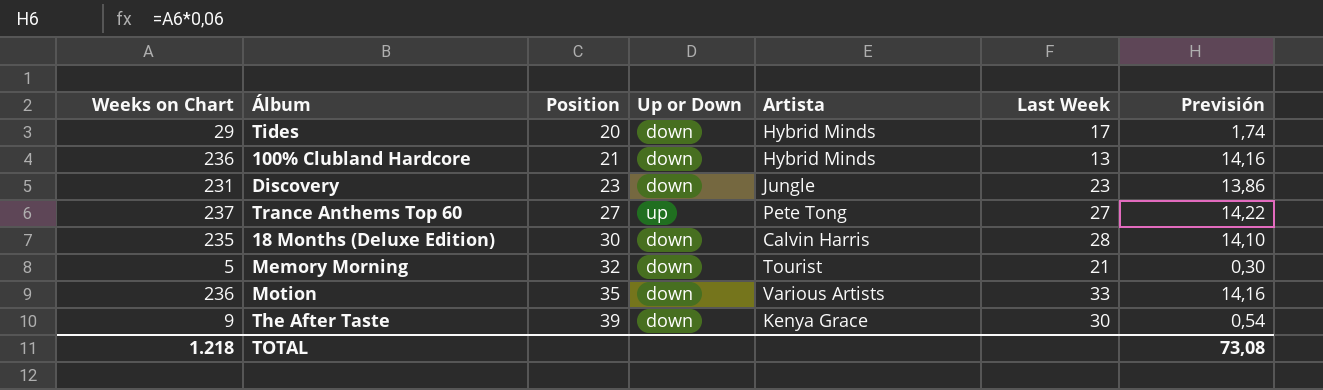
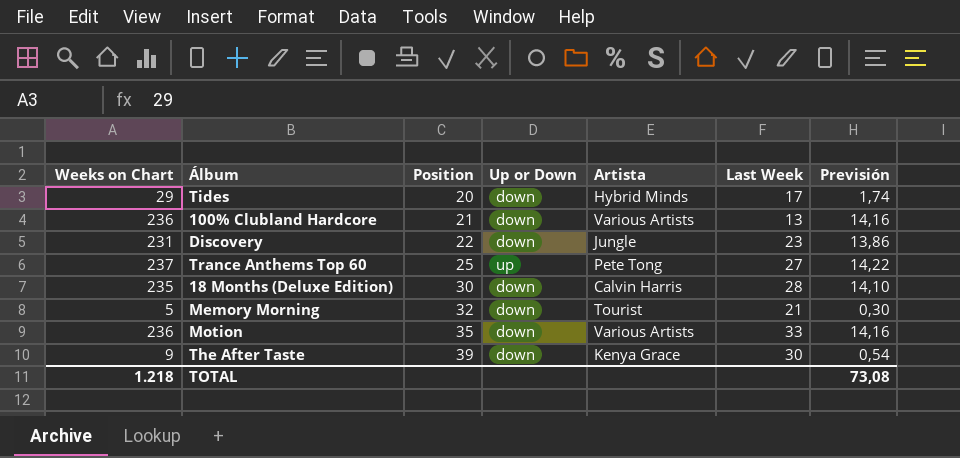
100% Clubland Hardcore | Artista: Hybrid Minds -> Various Artists
Discovery | Position: 23 -> 22
Trance Anthems Top 60 | Position: 27 -> 25

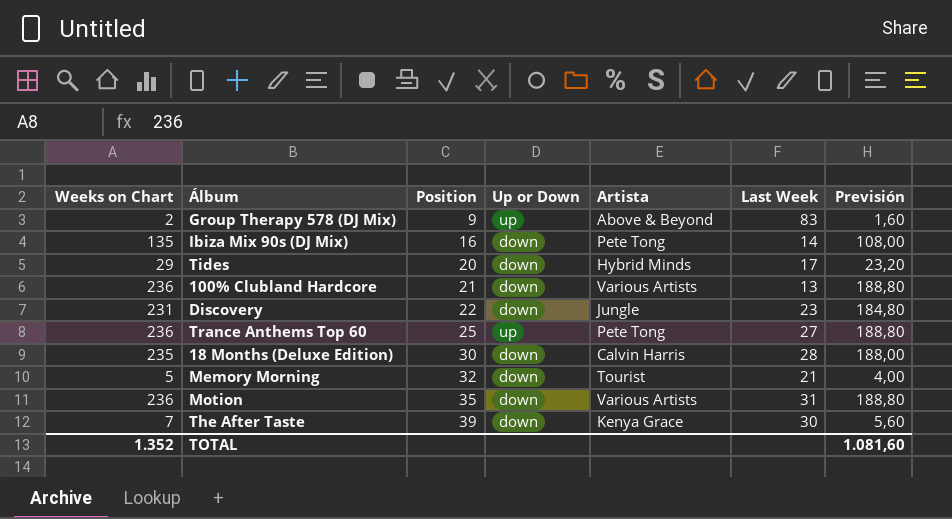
column Previsión | formula: [Weeks on Chart] * 0,06 -> [Weeks on Chart] * 0,8
row Group Therapy 578 (DJ Mix): none -> 2 | 9 | up | Above & Beyond | 83 | 1,60
row Ibiza Mix 90s (DJ Mix): none -> 135 | 16 | down | Pete Tong | 14 | 108,00
Trance Anthems Top 60 | Weeks on Chart: 237 -> 236
Motion | Last Week: 33 -> 31
The After Taste | Weeks on Chart: 9 -> 7
TOTAL | Weeks on Chart: 1.218 -> 1.352
TOTAL | Previsión: 73,08 -> 1.081,60

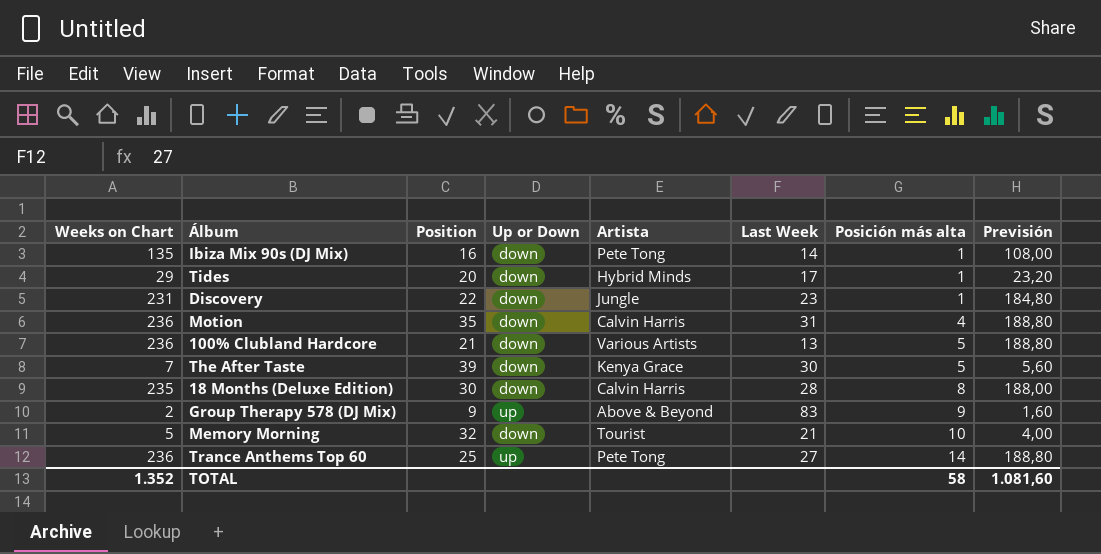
row order: Position ascending -> Posición más alta ascending
column Posición más alta | position: none -> 7
Motion | Artista: Various Artists -> Calvin Harris

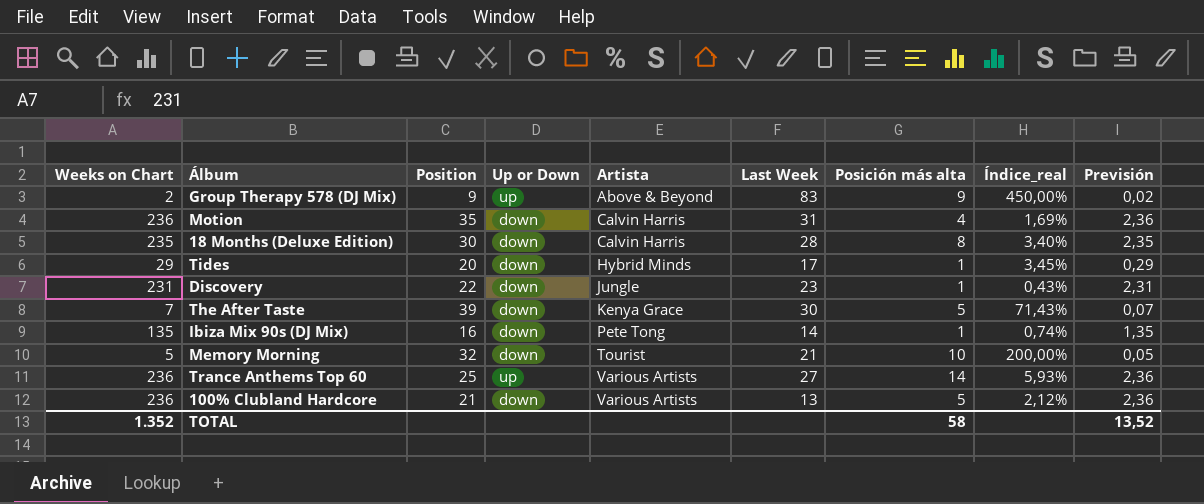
row order: Posición más alta ascending -> Artista ascending
column Índice_real | formula: none -> [Posición más alta] / [Weeks on Chart]
column Previsión | formula: [Weeks on Chart] * 0,8 -> [Weeks on Chart] * 0,01
Trance Anthems Top 60 | Artista: Pete Tong -> Various Artists
TOTAL | Previsión: 1.081,60 -> 13,52

